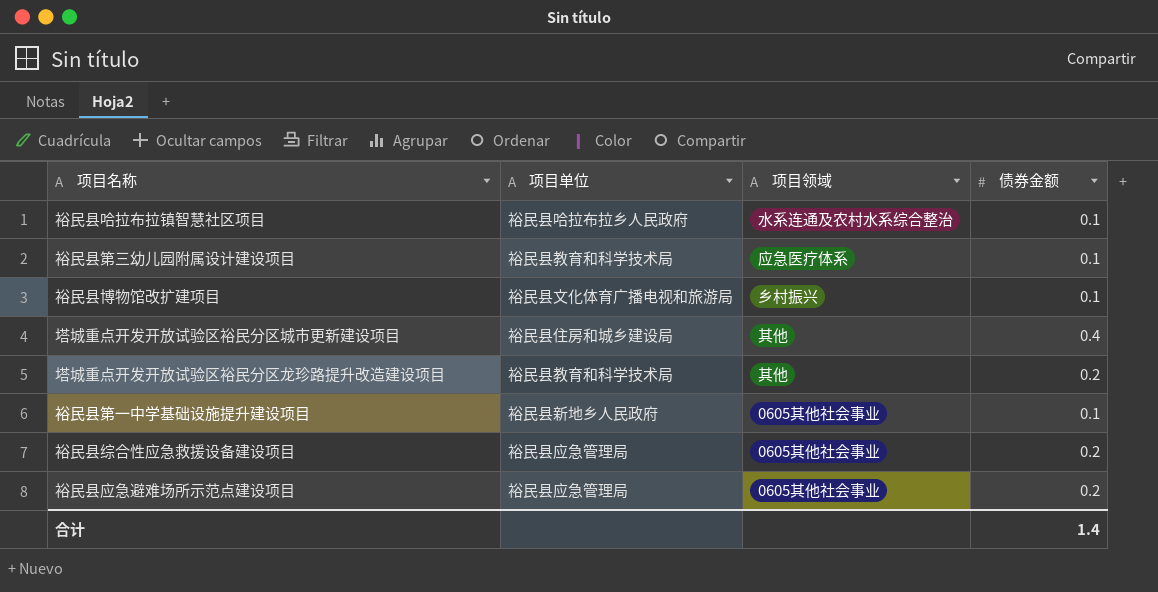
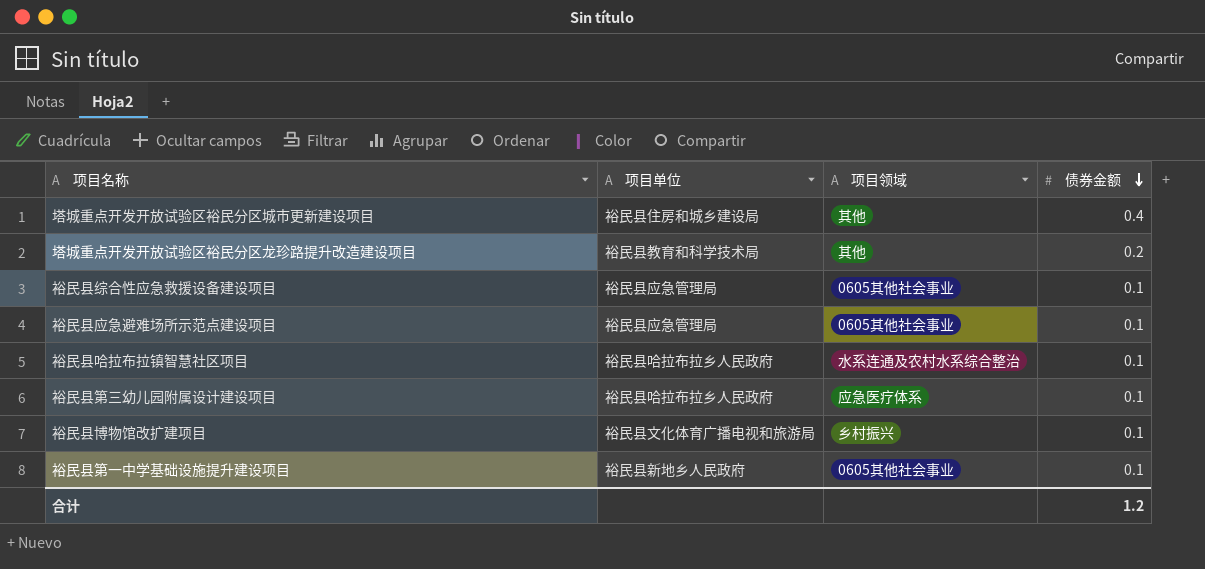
row order: none -> 债券金额 descending
裕民县综合性应急救援设备建设项目 | 债券金额: 0.2 -> 0.1
裕民县应急避难场所示范点建设项目 | 债券金额: 0.2 -> 0.1
裕民县第三幼儿园附属设计建设项目 | 项目单位: 裕民县教育和科学技术局 -> 裕民县哈拉布拉乡人民政府
合计 | 债券金额: 1.4 -> 1.2

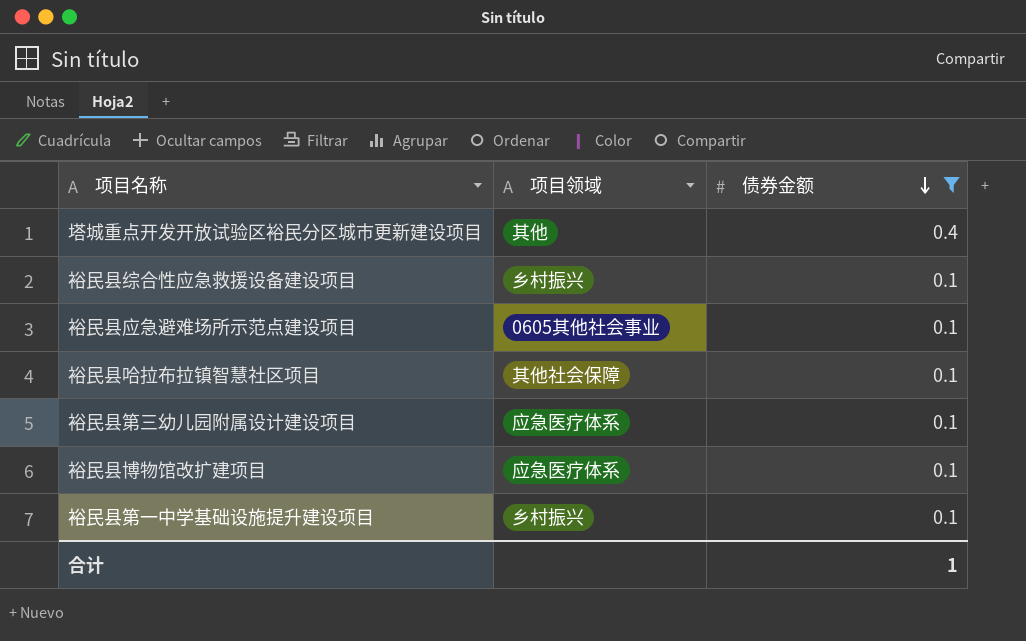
filter: none -> 债券金额 != 0.2
column 项目单位 | position: 2 -> none
裕民县综合性应急救援设备建设项目 | 项目领域: 0605其他社会事业 -> 乡村振兴
裕民县哈拉布拉镇智慧社区项目 | 项目领域: 水系连通及农村水系综合整治 -> 其他社会保障
裕民县博物馆改扩建项目 | 项目领域: 乡村振兴 -> 应急医疗体系
裕民县第一中学基础设施提升建设项目 | 项目领域: 0605其他社会事业 -> 乡村振兴
合计 | 债券金额: 1.2 -> 1

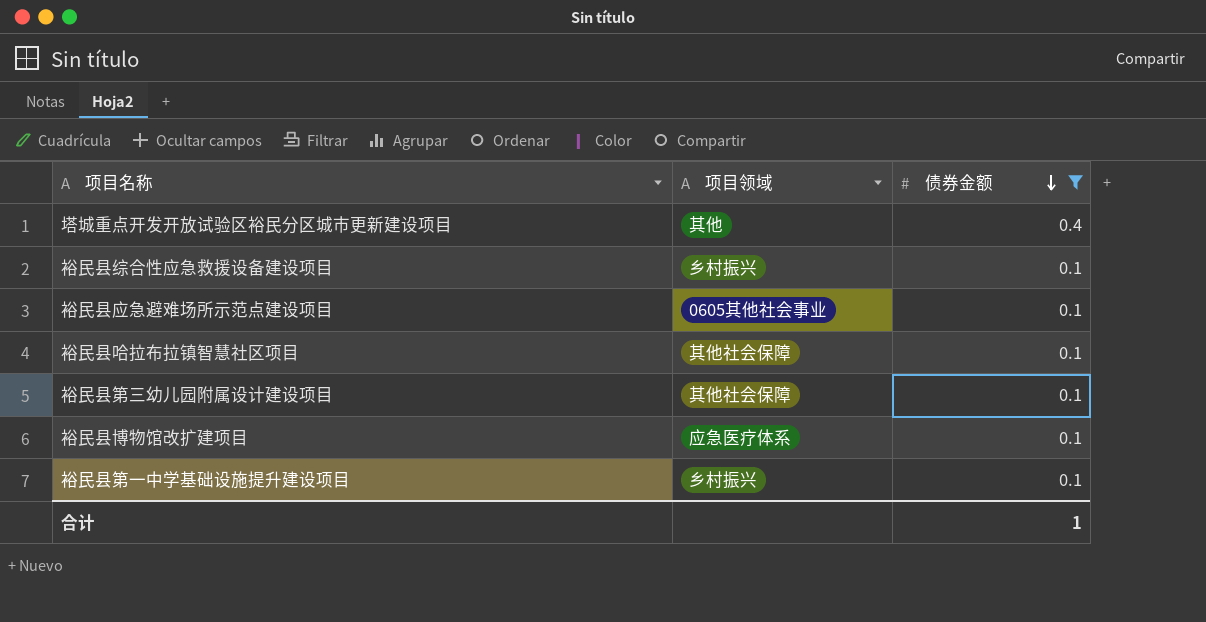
裕民县第三幼儿园附属设计建设项目 | 项目领域: 应急医疗体系 -> 其他社会保障

